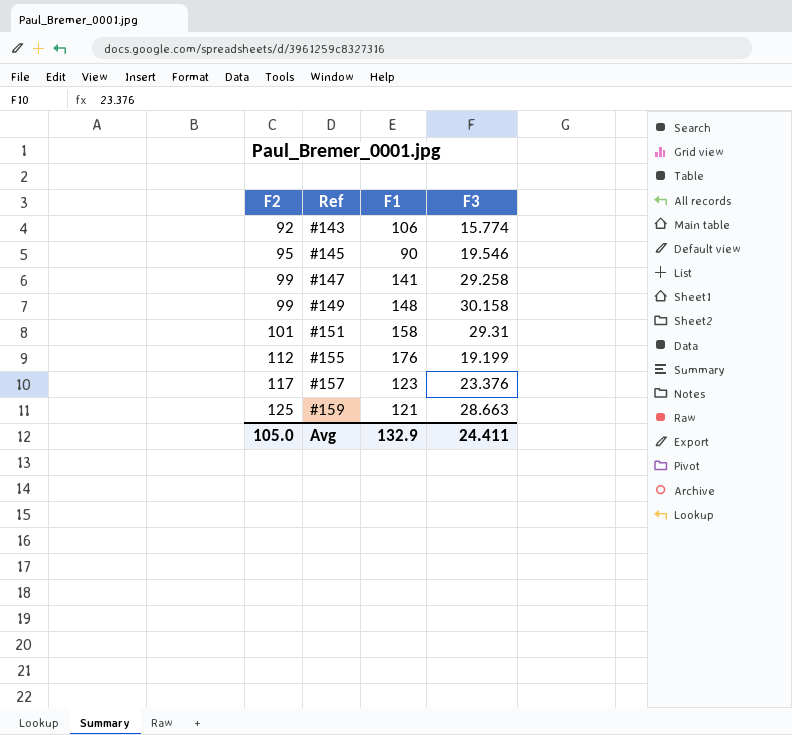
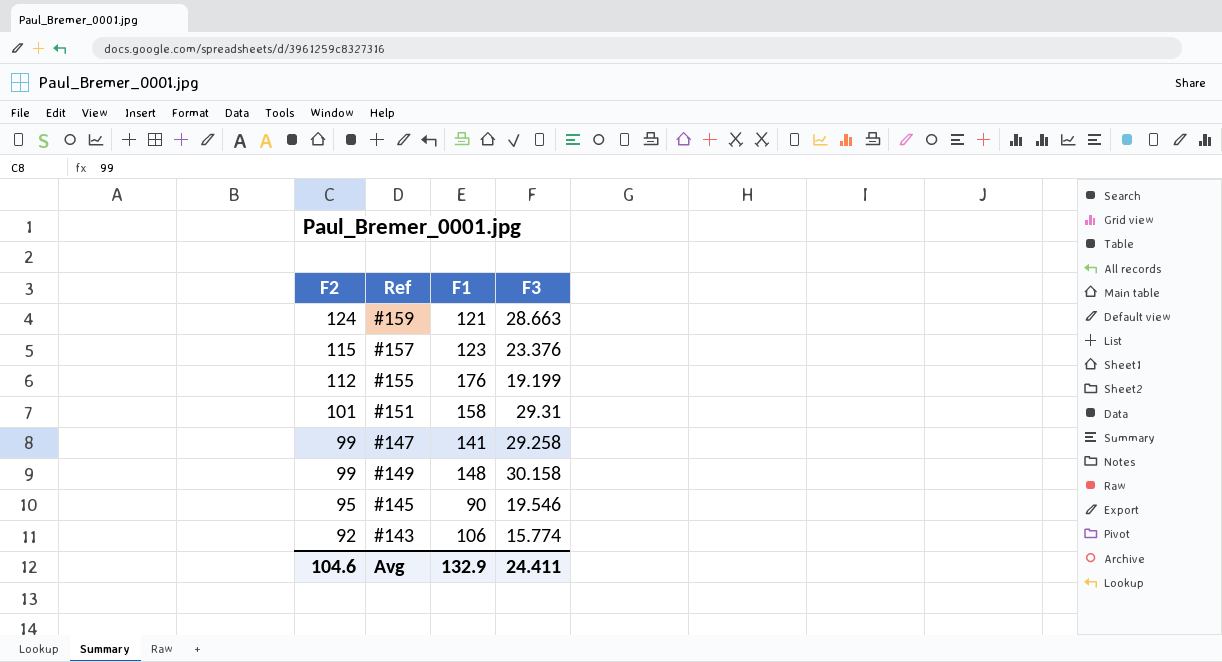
row order: F2 ascending -> F2 descending
#159 | F2: 125 -> 124
#157 | F2: 117 -> 115
Avg | F2: 105.0 -> 104.6

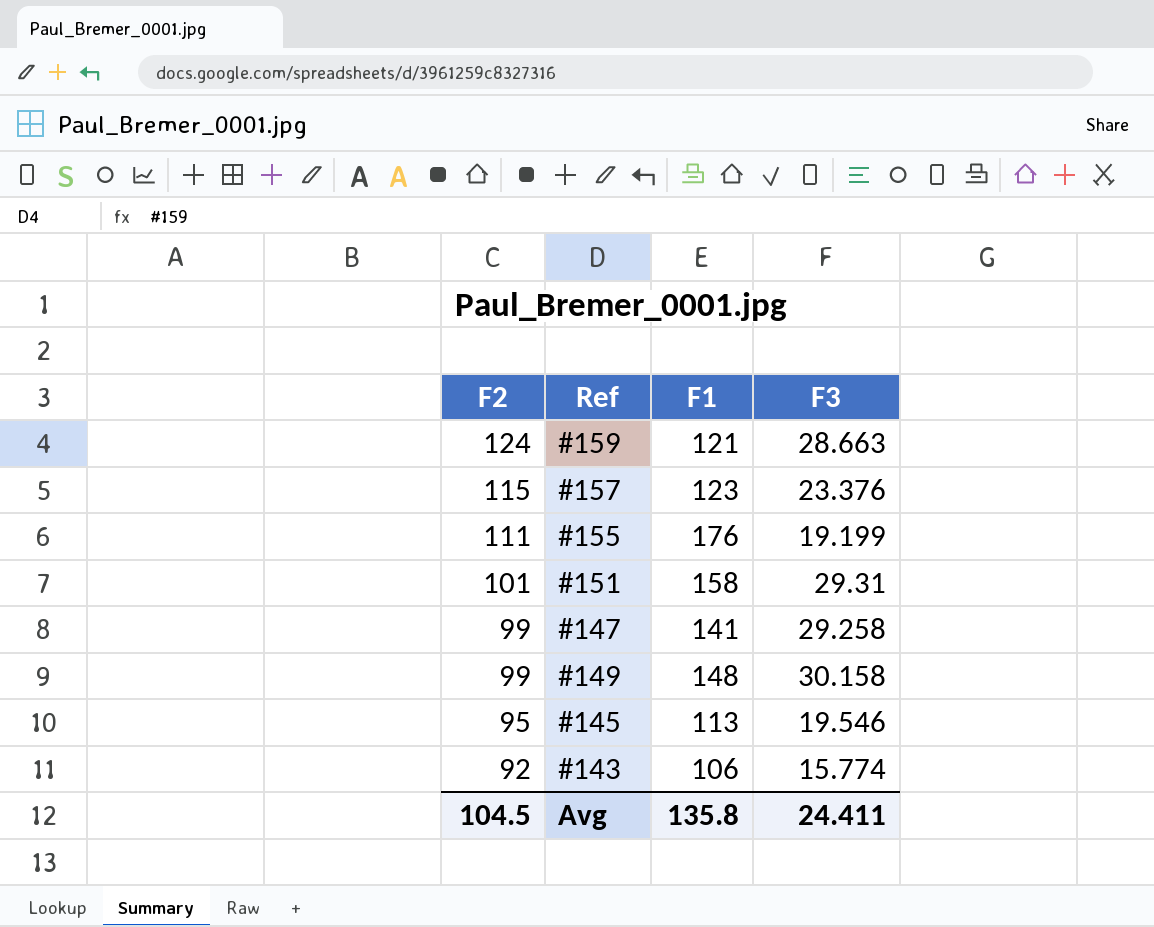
#155 | F2: 112 -> 111
#145 | F1: 90 -> 113
Avg | F2: 104.6 -> 104.5
Avg | F1: 132.9 -> 135.8

